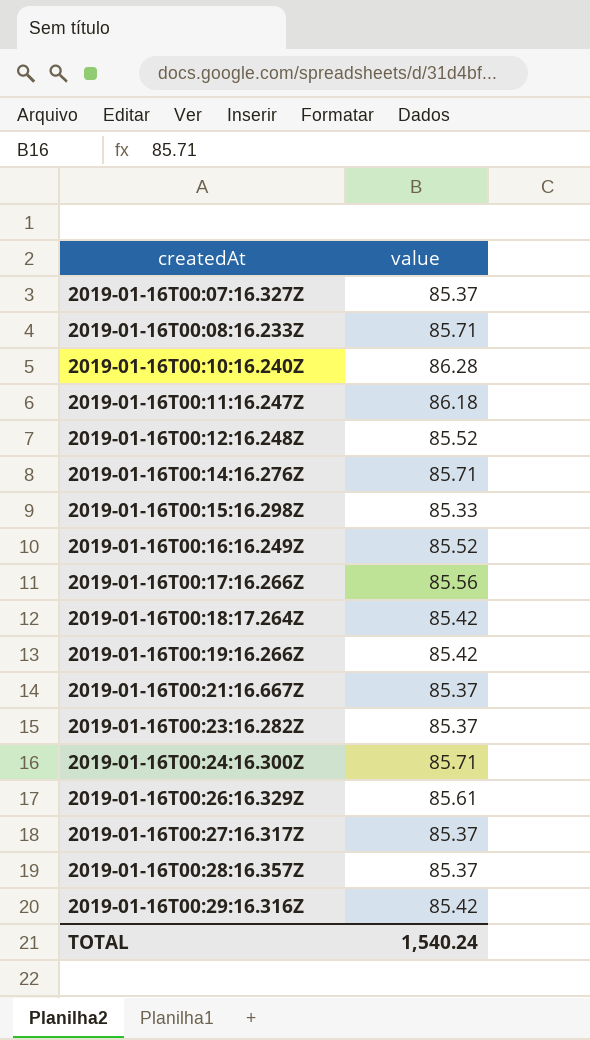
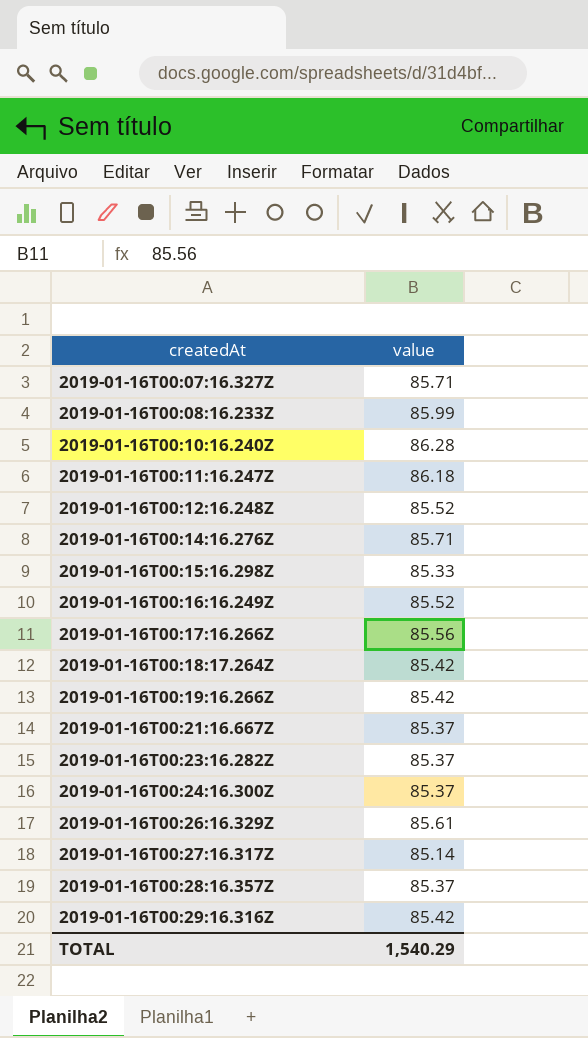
2019-01-16T00:07:16.327Z | value: 85.37 -> 85.71
2019-01-16T00:08:16.233Z | value: 85.71 -> 85.99
2019-01-16T00:24:16.300Z | value: 85.71 -> 85.37
2019-01-16T00:27:16.317Z | value: 85.37 -> 85.14
TOTAL | value: 1,540.24 -> 1,540.29

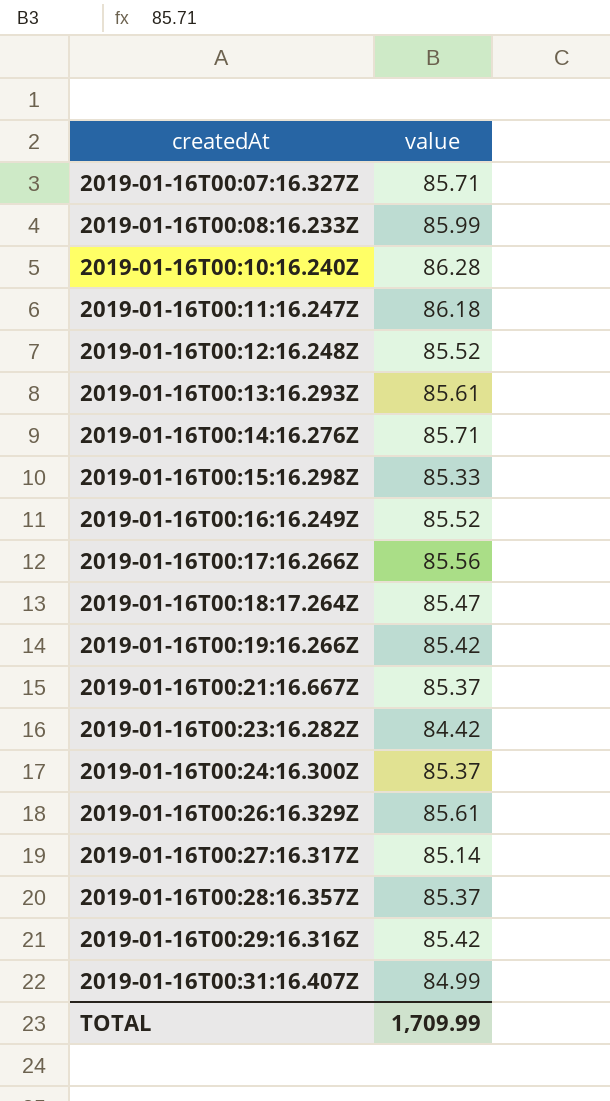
row 2019-01-16T00:13:16.293Z: none -> 85.61
2019-01-16T00:18:17.264Z | value: 85.42 -> 85.47
2019-01-16T00:23:16.282Z | value: 85.37 -> 84.42
row 2019-01-16T00:31:16.407Z: none -> 84.99
TOTAL | value: 1,540.29 -> 1,709.99

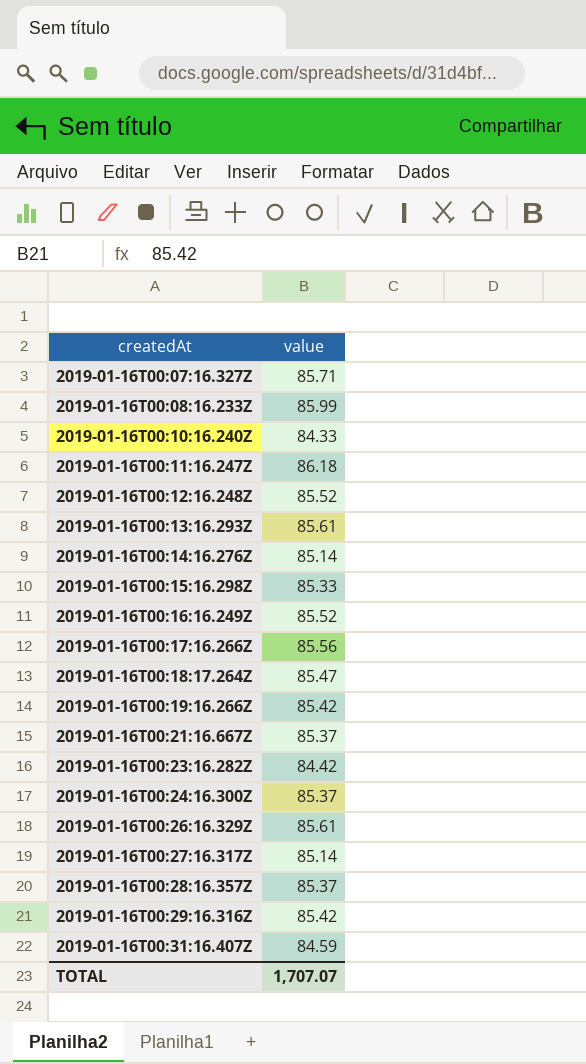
2019-01-16T00:10:16.240Z | value: 86.28 -> 84.33
2019-01-16T00:14:16.276Z | value: 85.71 -> 85.14
2019-01-16T00:31:16.407Z | value: 84.99 -> 84.59
TOTAL | value: 1,709.99 -> 1,707.07

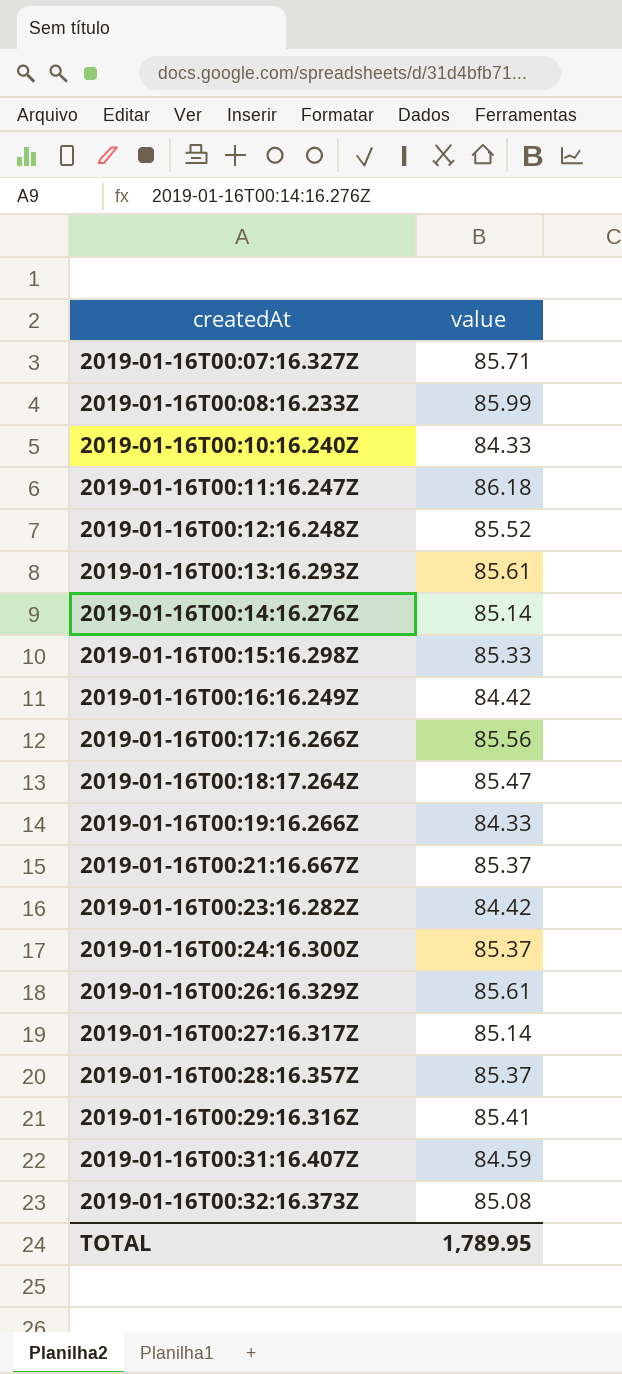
2019-01-16T00:16:16.249Z | value: 85.52 -> 84.42
2019-01-16T00:19:16.266Z | value: 85.42 -> 84.33
2019-01-16T00:29:16.316Z | value: 85.42 -> 85.41
row 2019-01-16T00:32:16.373Z: none -> 85.08
TOTAL | value: 1,707.07 -> 1,789.95

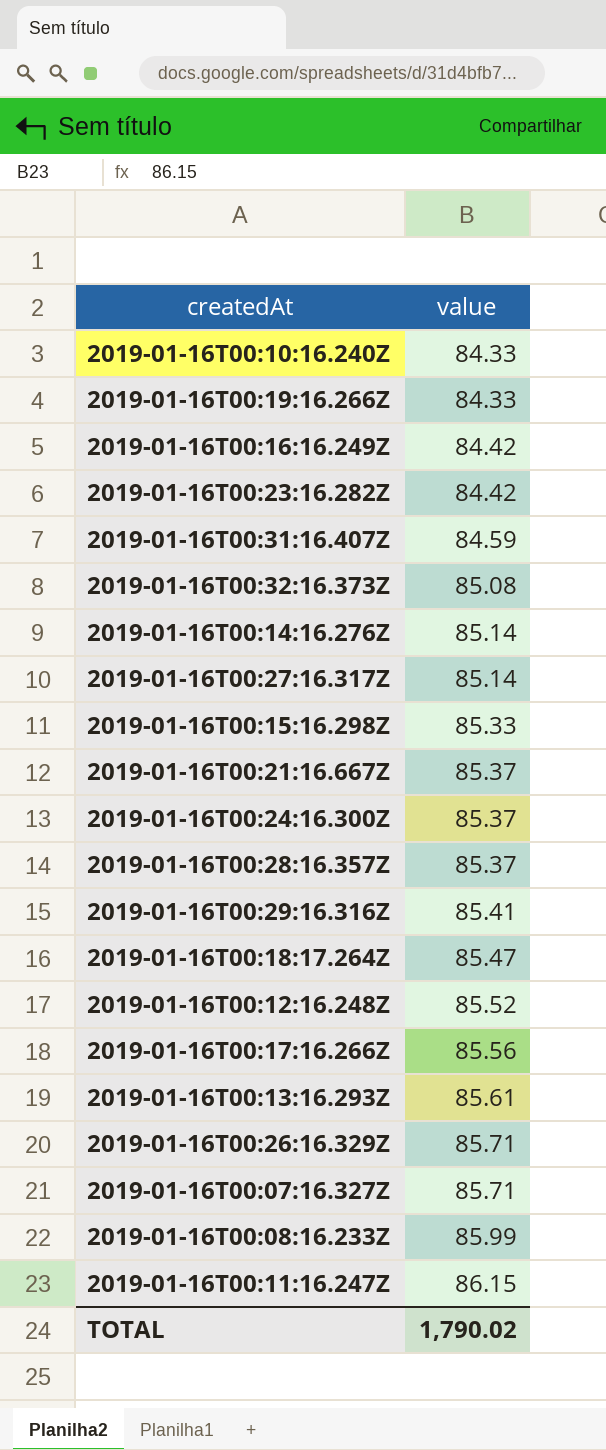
row order: createdAt ascending -> value ascending
2019-01-16T00:26:16.329Z | value: 85.61 -> 85.71
2019-01-16T00:11:16.247Z | value: 86.18 -> 86.15
TOTAL | value: 1,789.95 -> 1,790.02

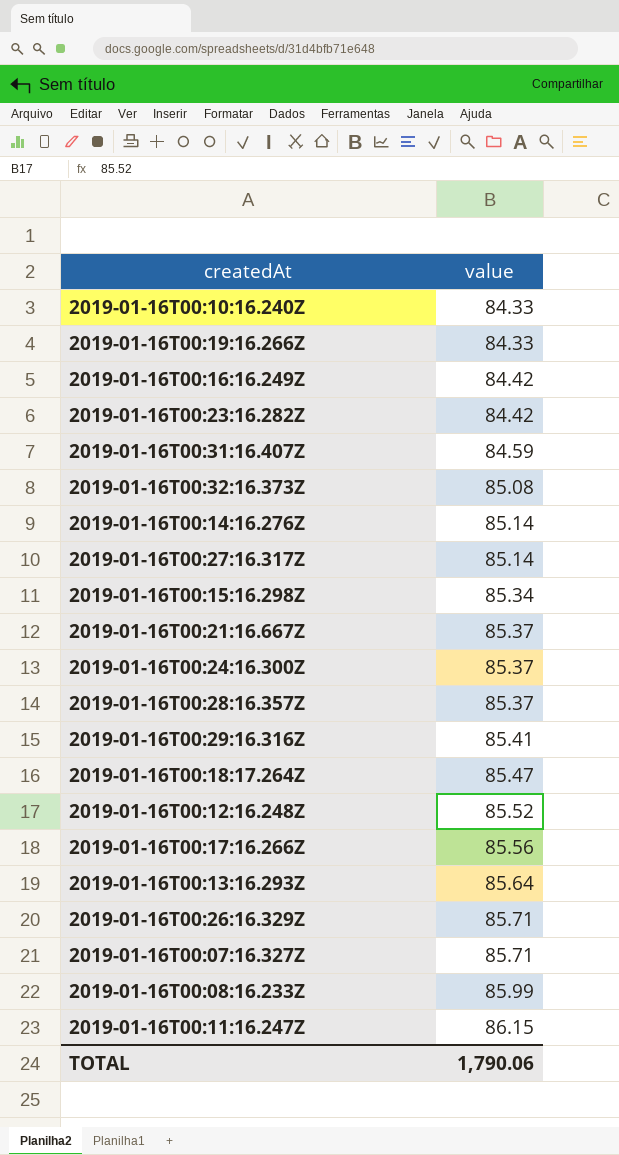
2019-01-16T00:15:16.298Z | value: 85.33 -> 85.34
2019-01-16T00:13:16.293Z | value: 85.61 -> 85.64
TOTAL | value: 1,790.02 -> 1,790.06

